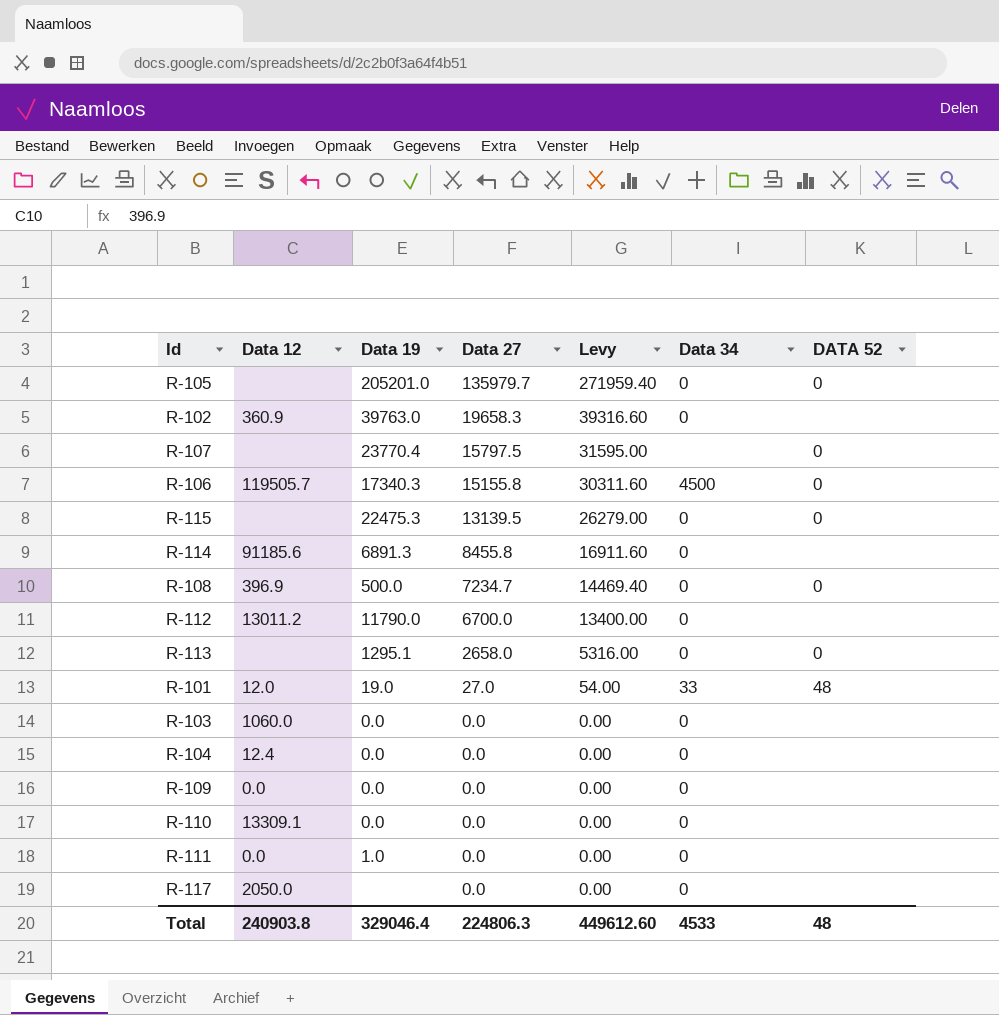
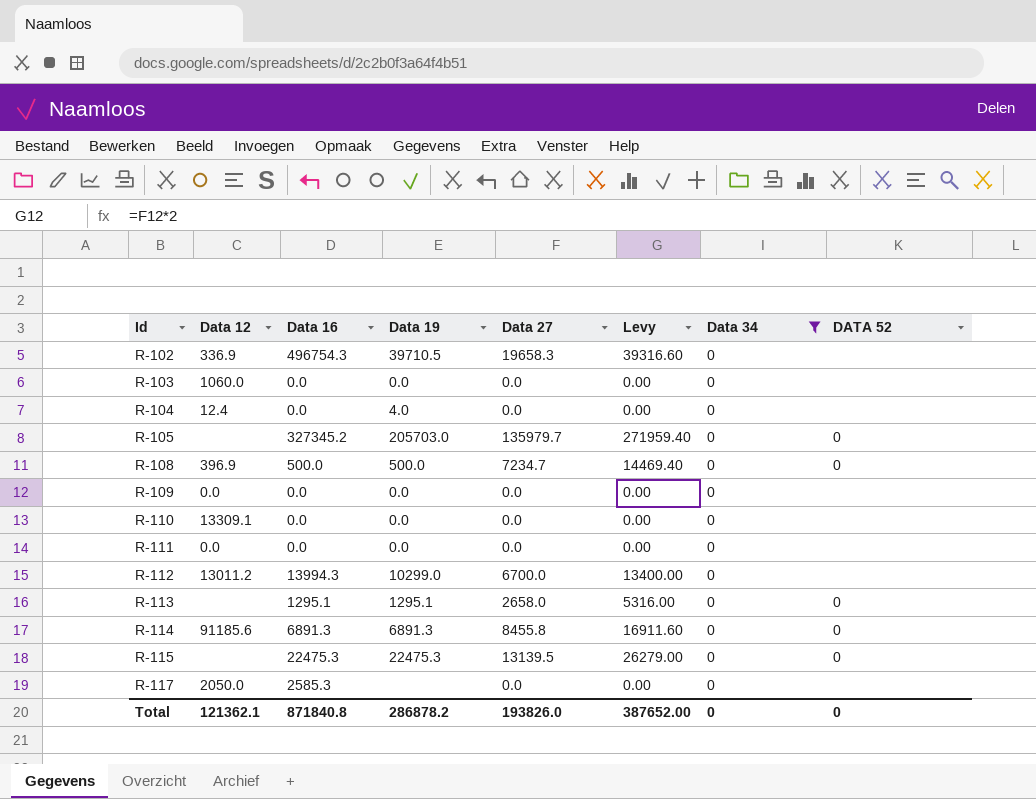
filter: none -> Data 34 = 0
row order: Data 27 descending -> Id ascending
column Data 16 | position: none -> 3
R-102 | Data 12: 360.9 -> 336.9
R-102 | Data 19: 39763.0 -> 39710.5
R-104 | Data 19: 0.0 -> 4.0
R-105 | Data 19: 205201.0 -> 205703.0
R-111 | Data 19: 1.0 -> 0.0
R-112 | Data 19: 11790.0 -> 10299.0
R-114 | DATA 52: none -> 0
Total | Data 12: 240903.8 -> 121362.1
Total | Data 19: 329046.4 -> 286878.2
Total | Data 27: 224806.3 -> 193826.0
Total | Levy: 449612.60 -> 387652.00
Total | Data 34: 4533 -> 0
Total | DATA 52: 48 -> 0

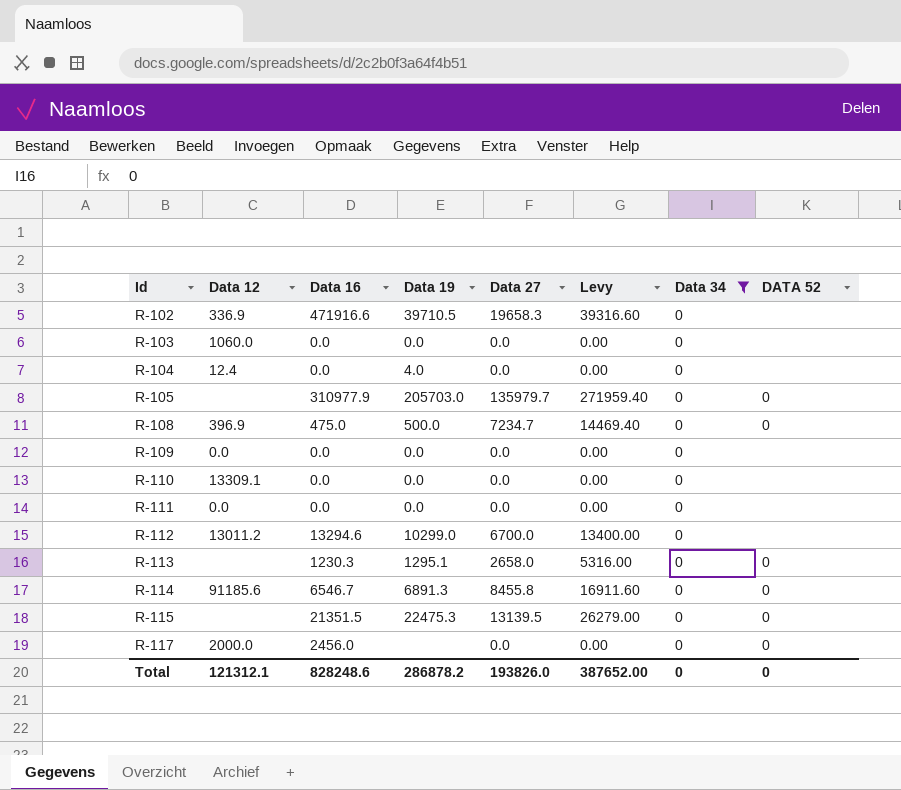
R-102 | Data 16: 496754.3 -> 471916.6
R-105 | Data 16: 327345.2 -> 310977.9
R-108 | Data 16: 500.0 -> 475.0
R-112 | Data 16: 13994.3 -> 13294.6
R-113 | Data 16: 1295.1 -> 1230.3
R-114 | Data 16: 6891.3 -> 6546.7
R-115 | Data 16: 22475.3 -> 21351.5
R-117 | Data 12: 2050.0 -> 2000.0
R-117 | Data 16: 2585.3 -> 2456.0
R-117 | DATA 52: none -> 0
Total | Data 12: 121362.1 -> 121312.1
Total | Data 16: 871840.8 -> 828248.6

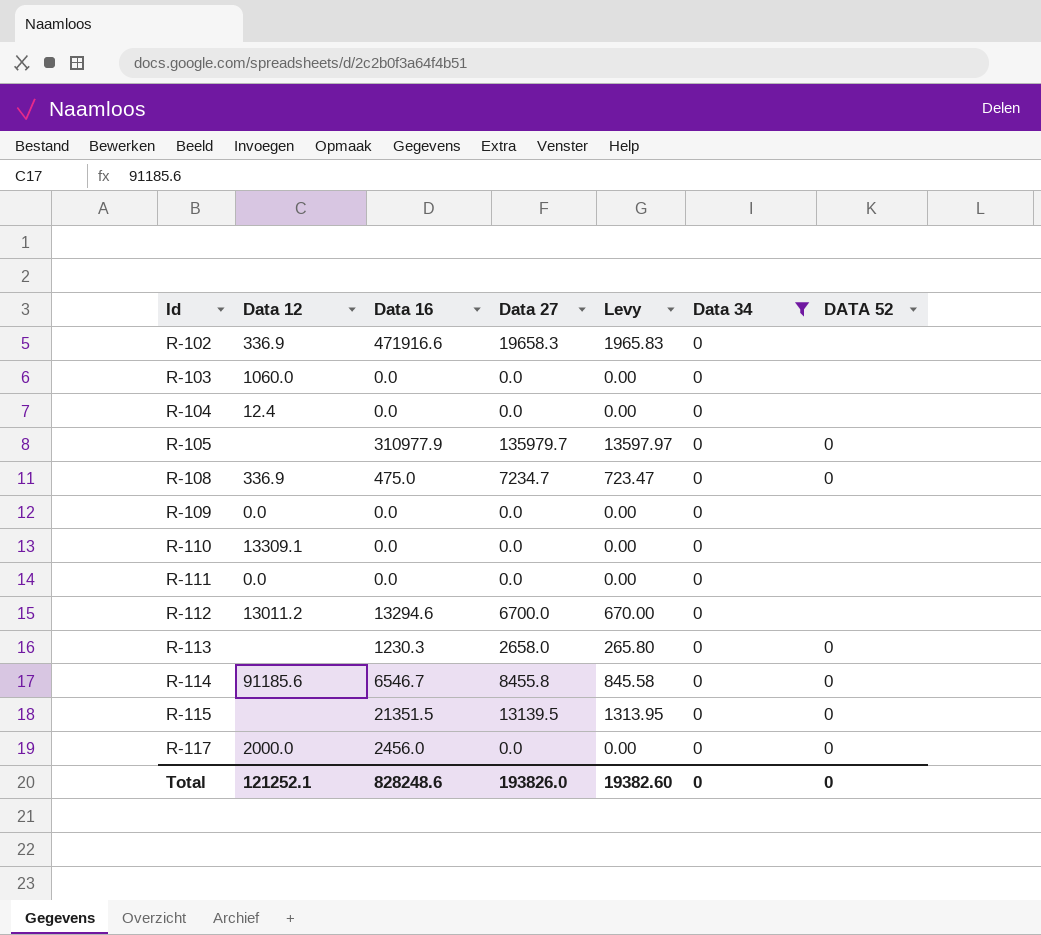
column Data 19 | position: 4 -> none
column Levy | formula: [Data 27] * 2 -> [Data 27] * 0.1
R-108 | Data 12: 396.9 -> 336.9
Total | Data 12: 121312.1 -> 121252.1
Total | Levy: 387652.00 -> 19382.60

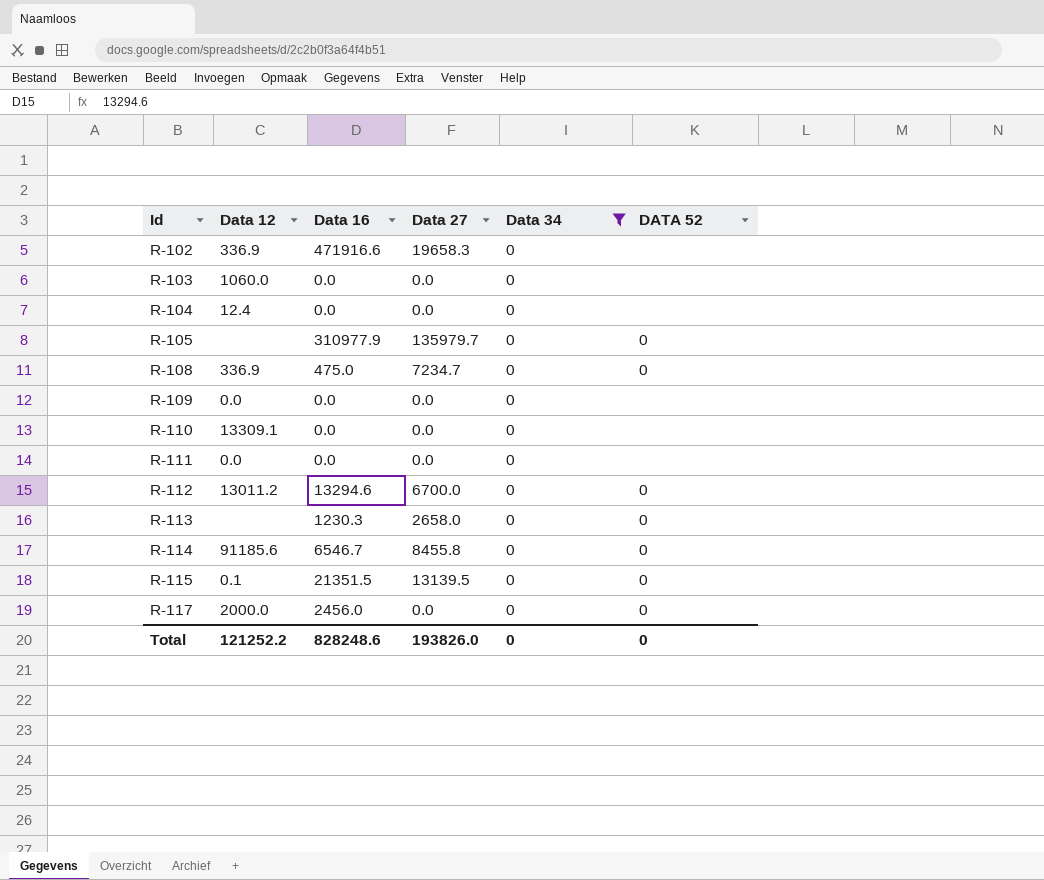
column Levy | formula: [Data 27] * 0.1 -> none
R-112 | DATA 52: none -> 0
R-115 | Data 12: none -> 0.1
Total | Data 12: 121252.1 -> 121252.2

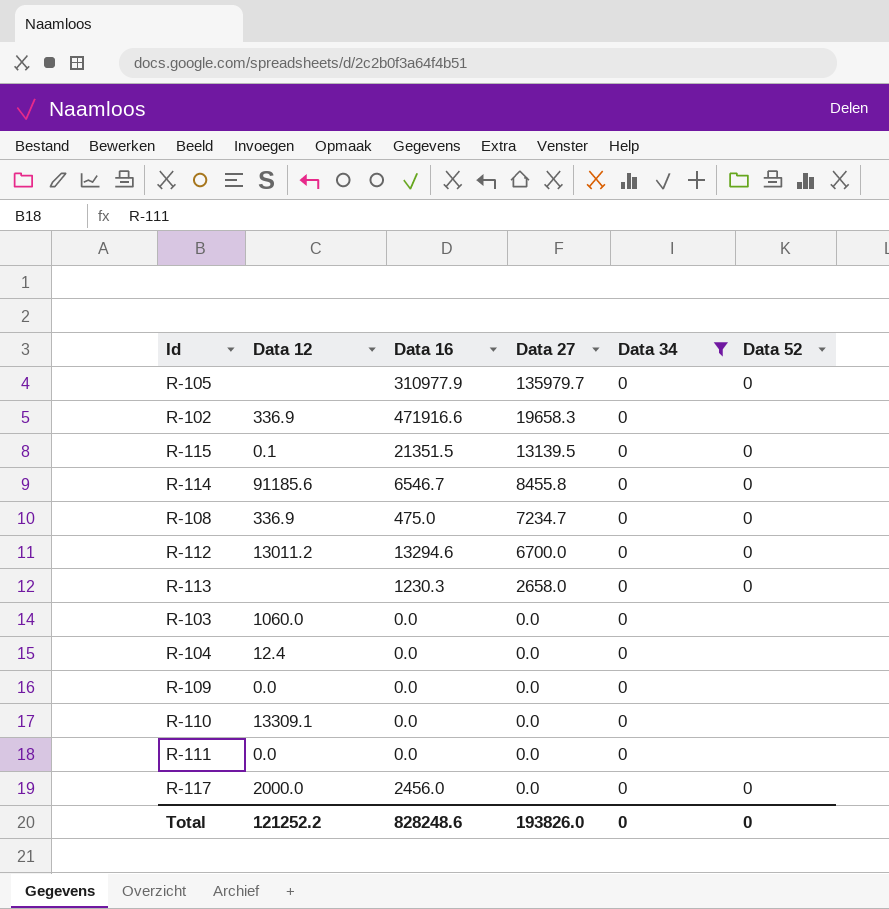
row order: Id ascending -> Data 27 descending
column name: DATA 52 -> Data 52

